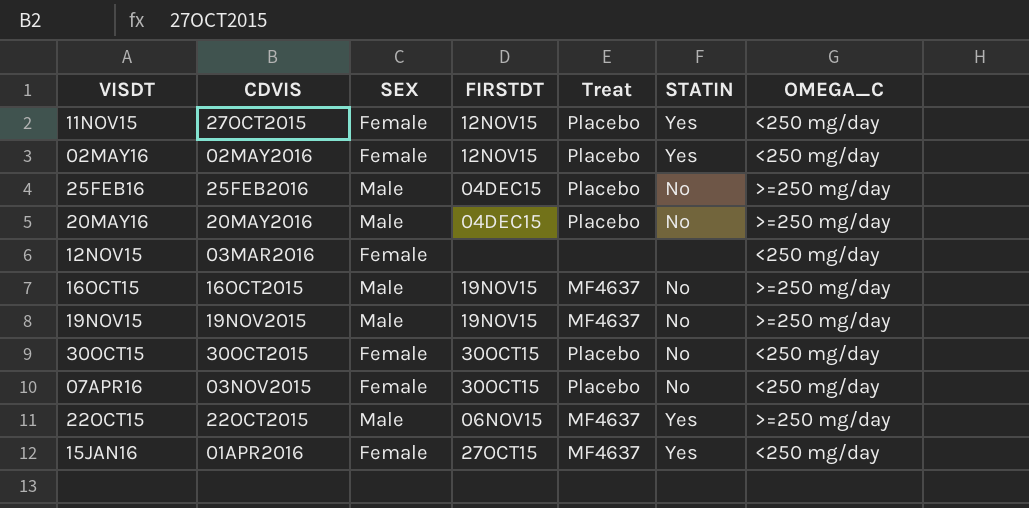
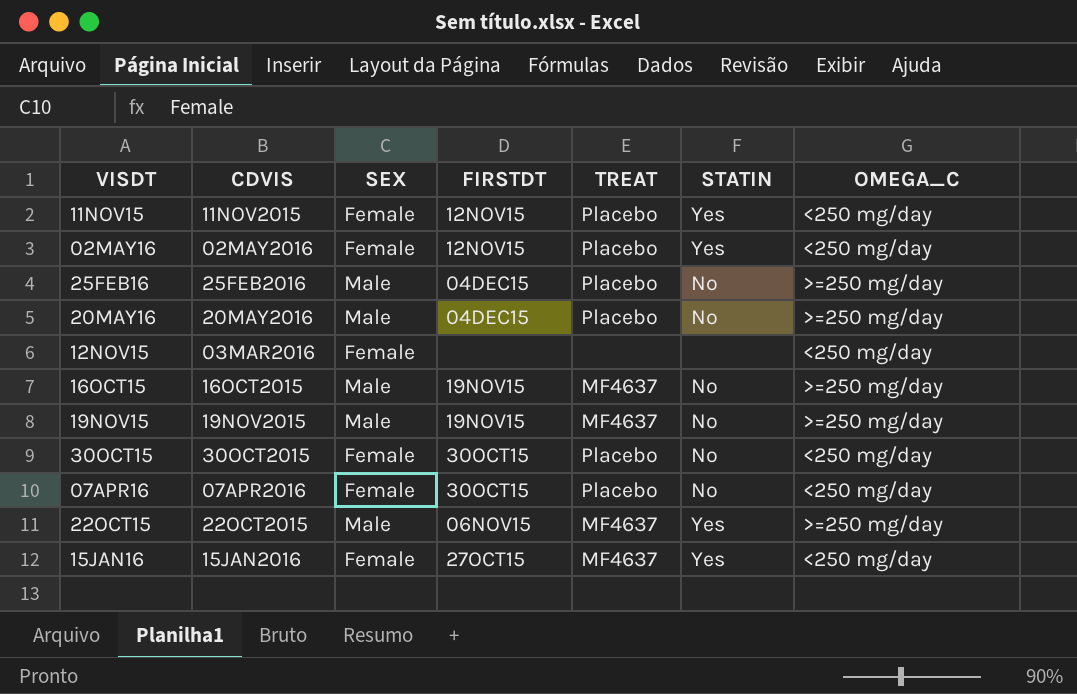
column name: Treat -> TREAT
11NOV15 | CDVIS: 27OCT2015 -> 11NOV2015
07APR16 | CDVIS: 03NOV2015 -> 07APR2016
15JAN16 | CDVIS: 01APR2016 -> 15JAN2016

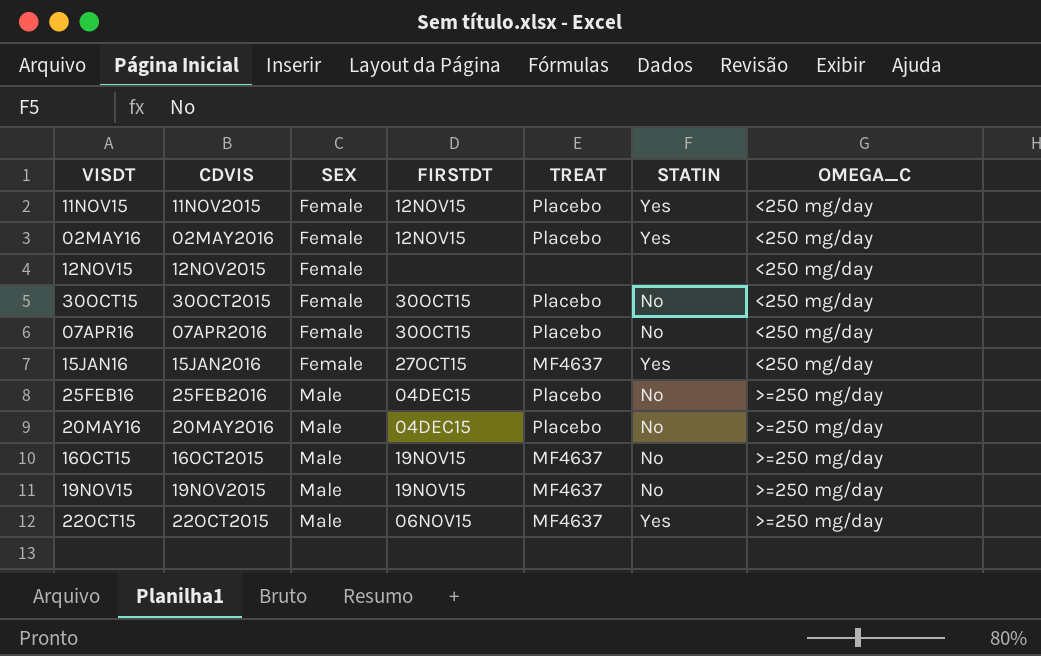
row order: none -> SEX ascending
12NOV15 | CDVIS: 03MAR2016 -> 12NOV2015

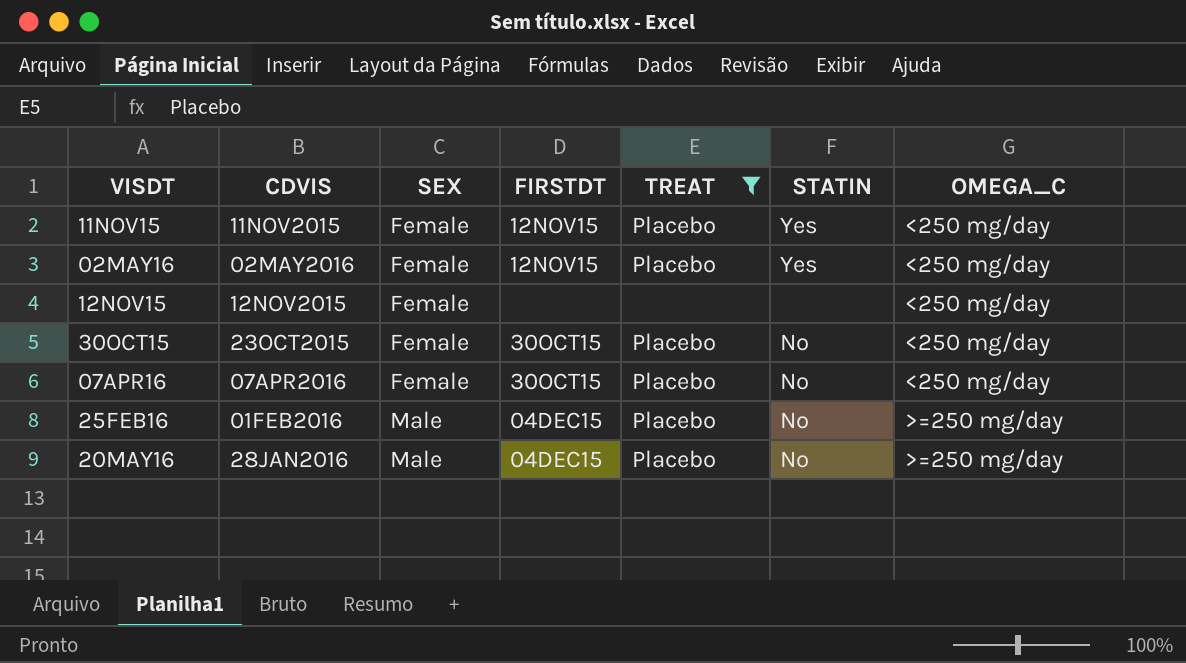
filter: none -> TREAT != MF4637
30OCT15 | CDVIS: 30OCT2015 -> 23OCT2015
25FEB16 | CDVIS: 25FEB2016 -> 01FEB2016
20MAY16 | CDVIS: 20MAY2016 -> 28JAN2016

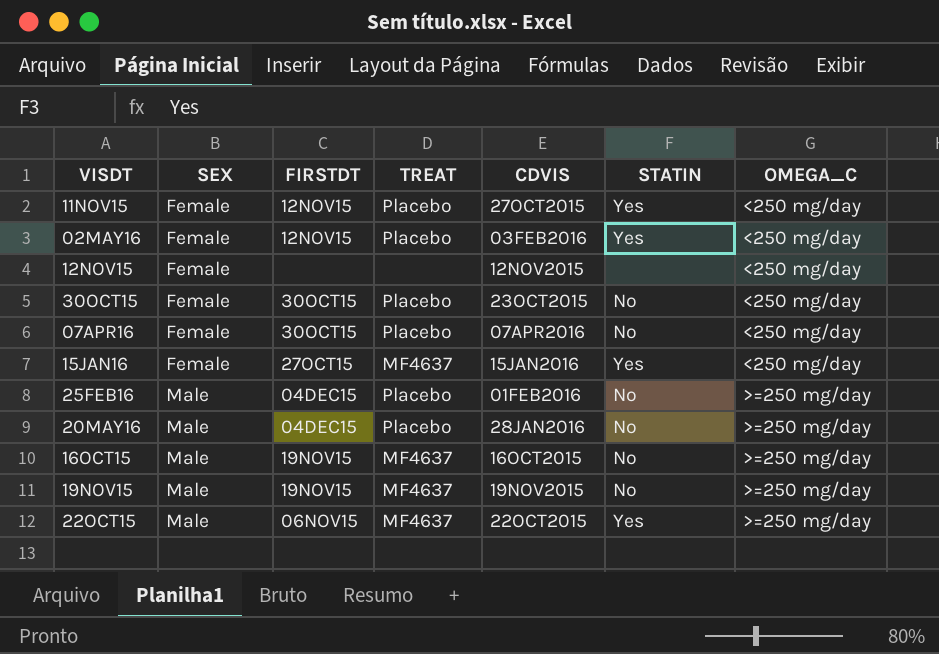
filter: TREAT != MF4637 -> none
column CDVIS | position: 2 -> 5
11NOV15 | CDVIS: 11NOV2015 -> 27OCT2015
02MAY16 | CDVIS: 02MAY2016 -> 03FEB2016

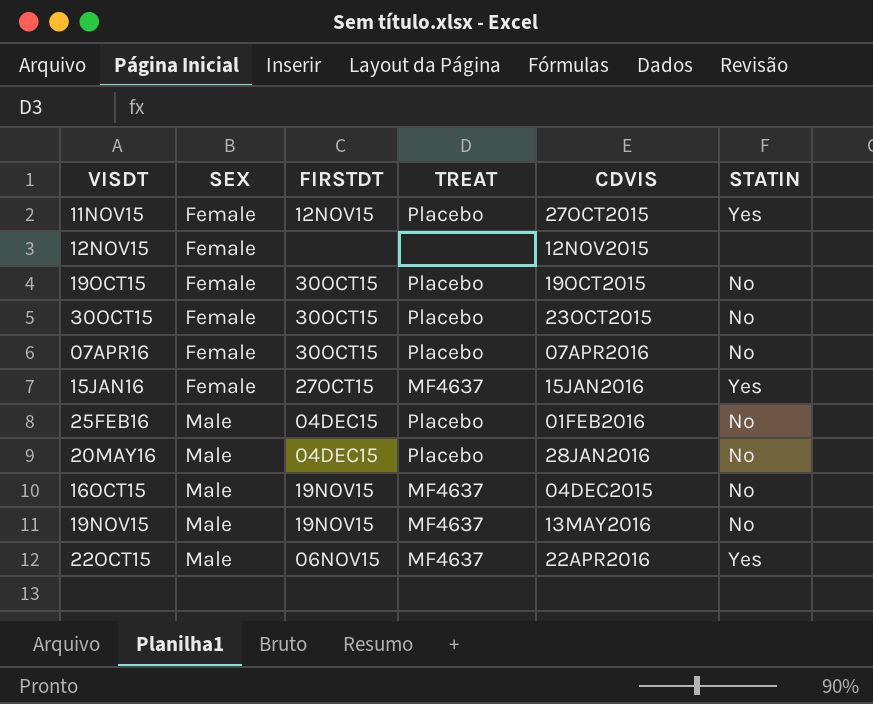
column OMEGA_C | position: 7 -> none
row 02MAY16: Female | 12NOV15 | Placebo | 03FEB2016 | Yes | <250 mg/day -> none
row 19OCT15: none -> Female | 30OCT15 | Placebo | 19OCT2015 | No
16OCT15 | CDVIS: 16OCT2015 -> 04DEC2015
19NOV15 | CDVIS: 19NOV2015 -> 13MAY2016
22OCT15 | CDVIS: 22OCT2015 -> 22APR2016

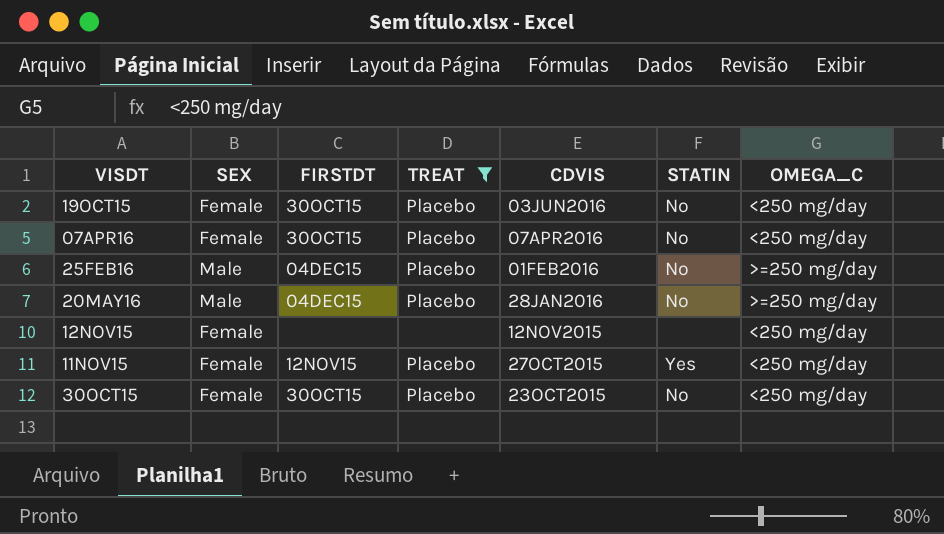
filter: none -> TREAT != MF4637
row order: SEX ascending -> CDVIS descending
column OMEGA_C | position: none -> 7
19OCT15 | CDVIS: 19OCT2015 -> 03JUN2016

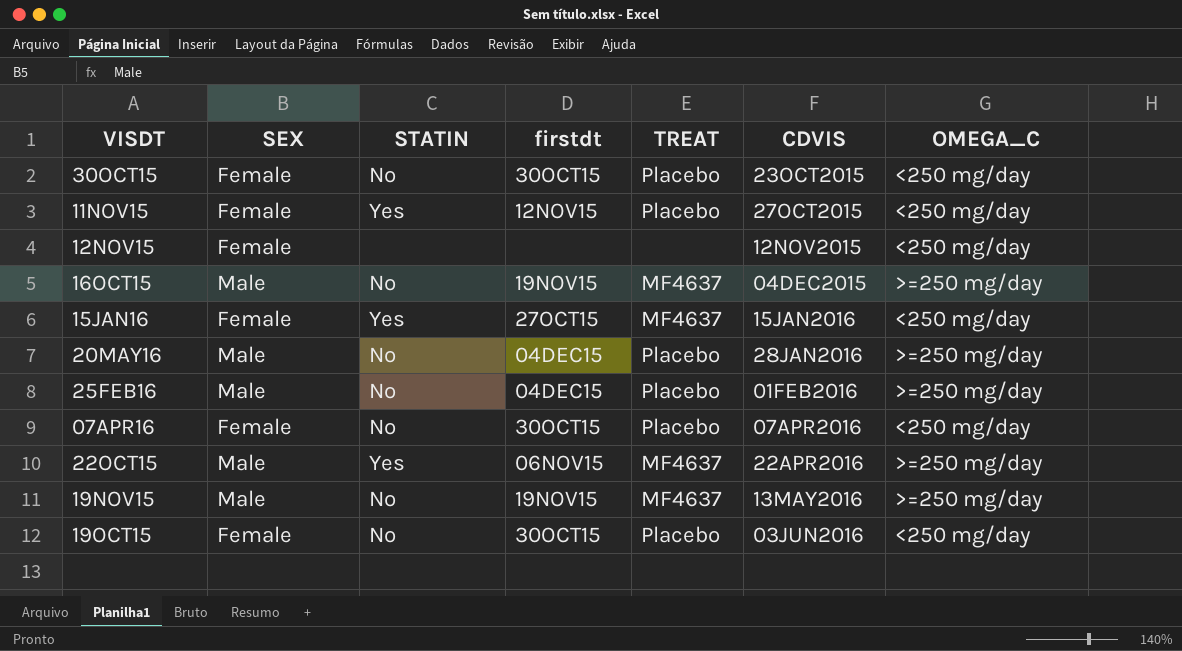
filter: TREAT != MF4637 -> none
row order: CDVIS descending -> CDVIS ascending
column STATIN | position: 6 -> 3
column name: FIRSTDT -> firstdt

